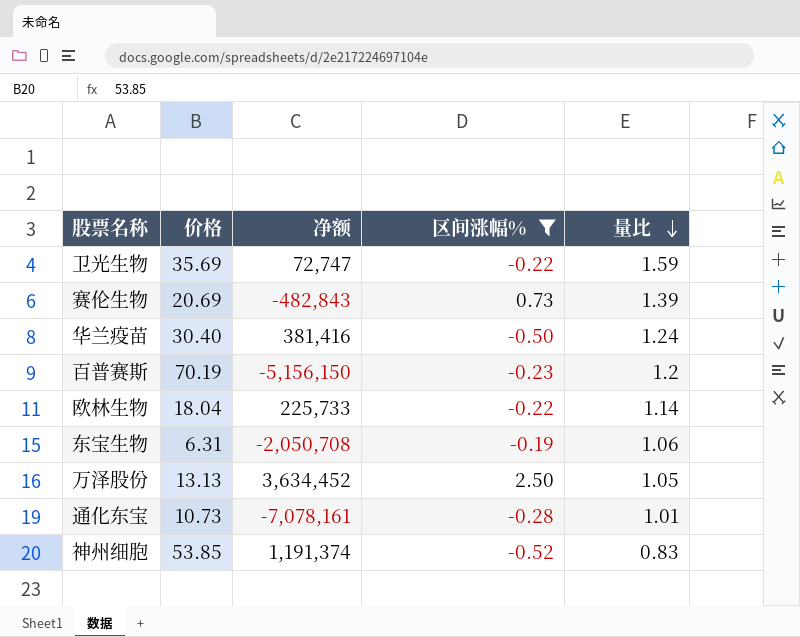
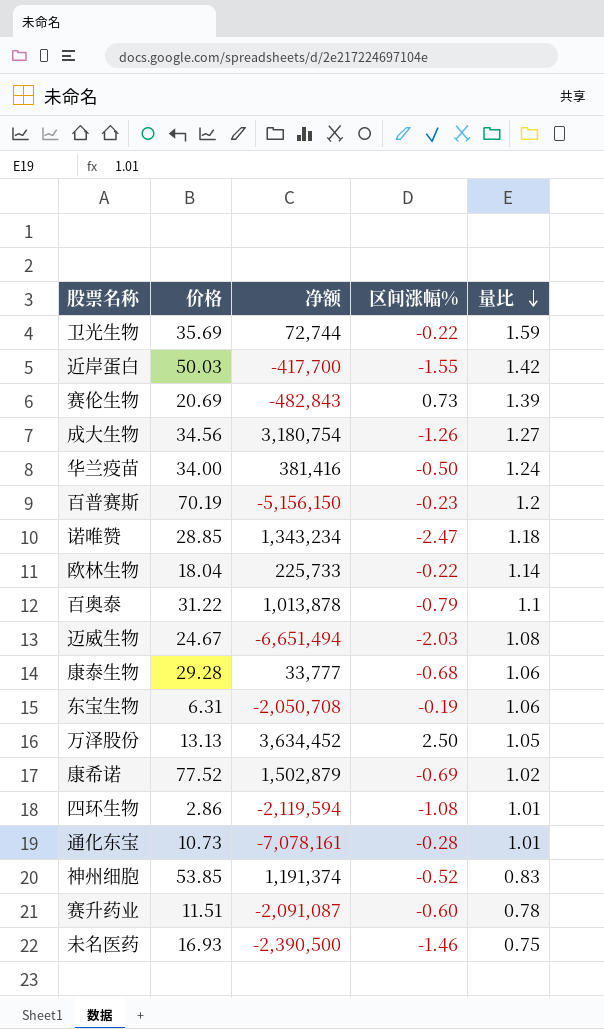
filter: 区间涨幅% >= -0.52 -> none
卫光生物 | 净额: 72,747 -> 72,744
华兰疫苗 | 价格: 30.40 -> 34.00

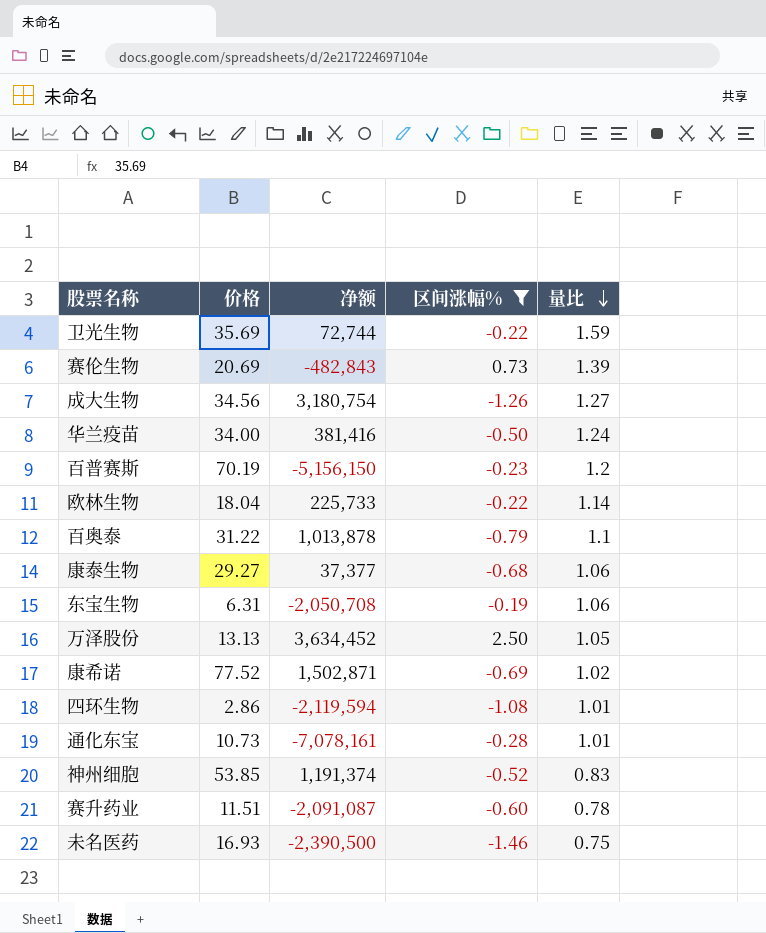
filter: none -> 区间涨幅% >= -1.46
康泰生物 | 价格: 29.28 -> 29.27
康泰生物 | 净额: 33,777 -> 37,377
康希诺 | 净额: 1,502,879 -> 1,502,871

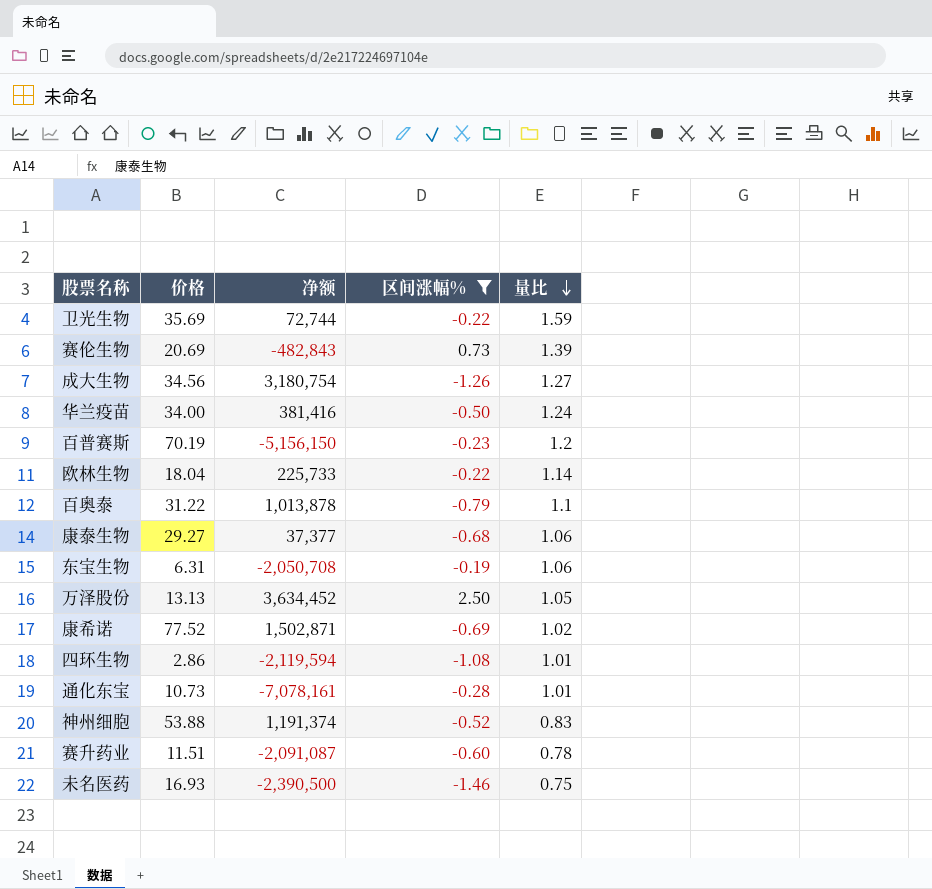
神州细胞 | 价格: 53.85 -> 53.88

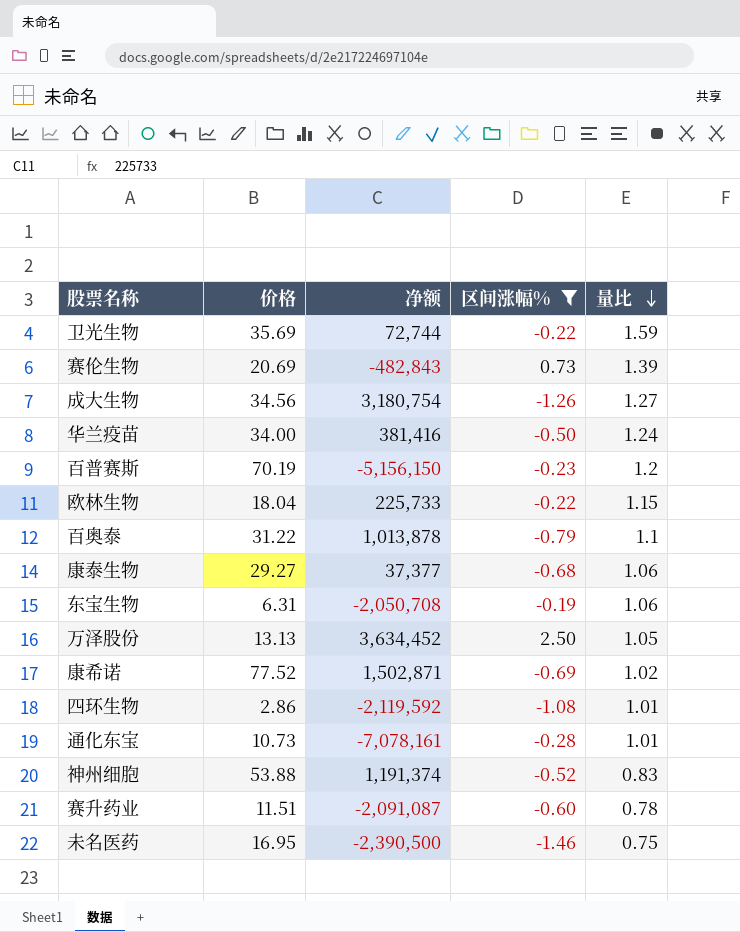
欧林生物 | 量比: 1.14 -> 1.15
四环生物 | 净额: -2,119,594 -> -2,119,592
未名医药 | 价格: 16.93 -> 16.95

